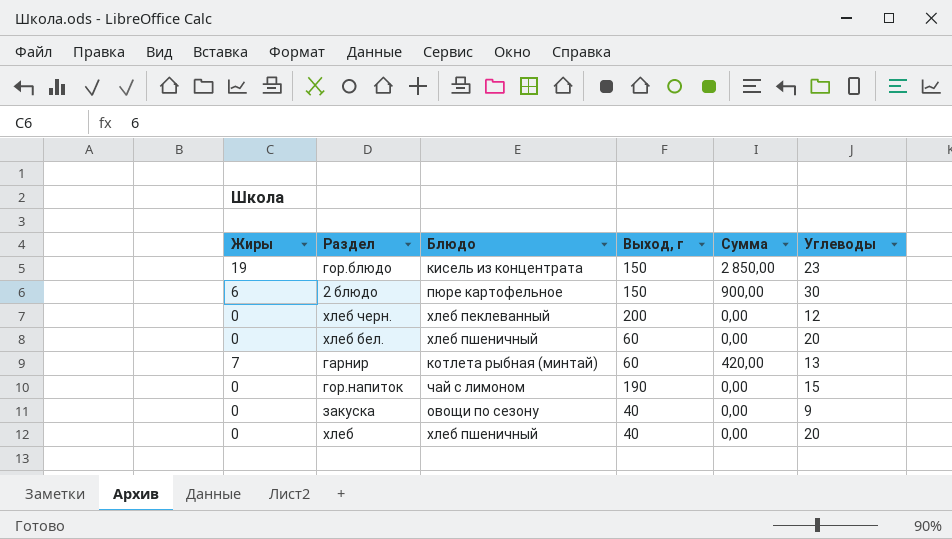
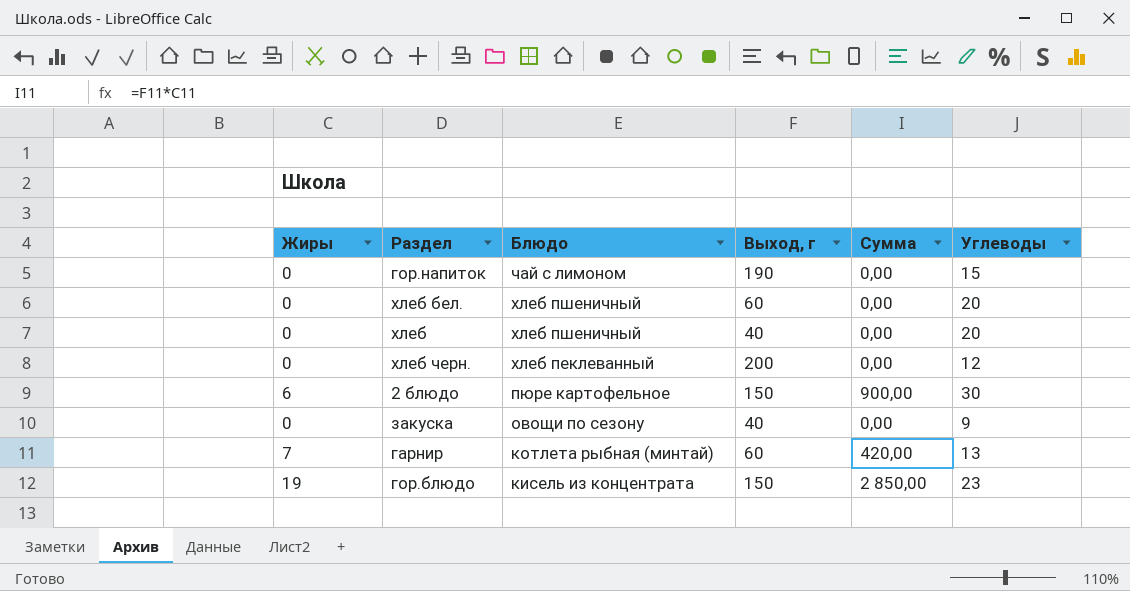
row order: none -> Блюдо descending

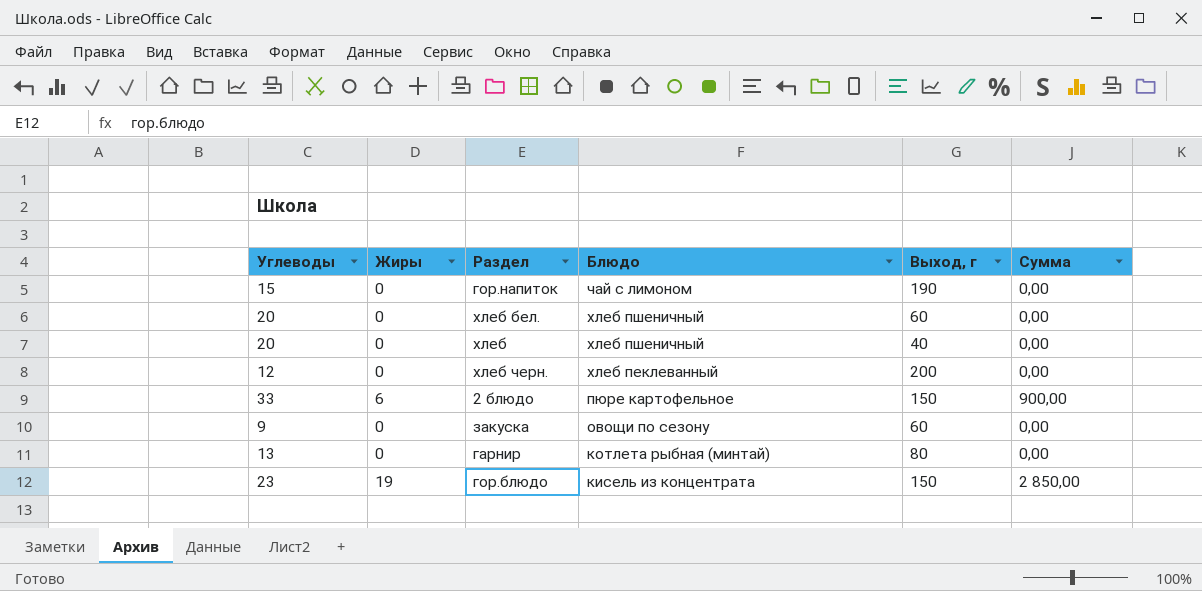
column Углеводы | position: 6 -> 1
2 блюдо | Углеводы: 30 -> 33
закуска | Выход, г: 40 -> 60
гарнир | Жиры: 7 -> 0
гарнир | Выход, г: 60 -> 80
гарнир | Сумма: 420,00 -> 0,00

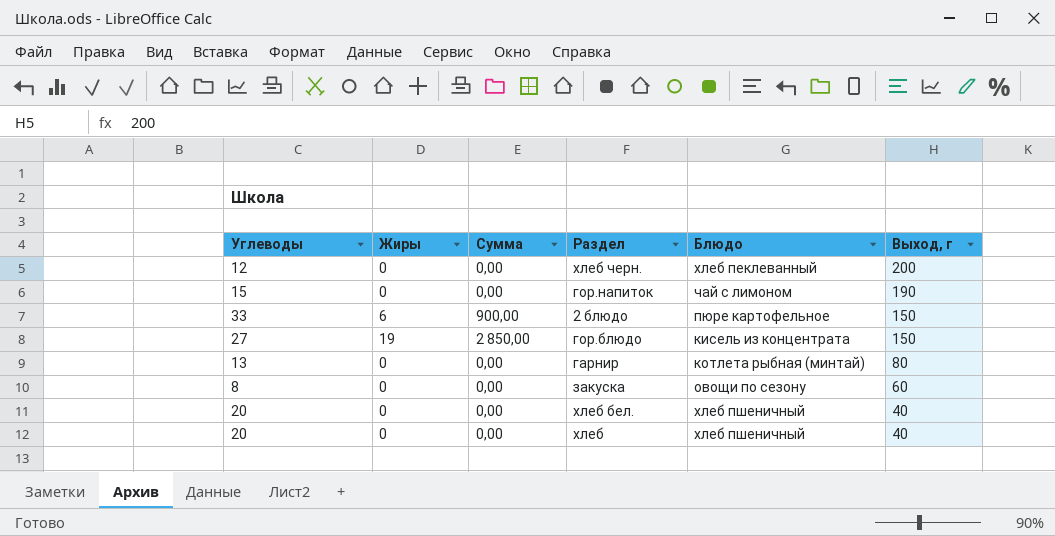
row order: Блюдо descending -> Выход, г descending
column Сумма | position: 6 -> 3
гор.блюдо | Углеводы: 23 -> 27
закуска | Углеводы: 9 -> 8
хлеб бел. | Выход, г: 60 -> 40

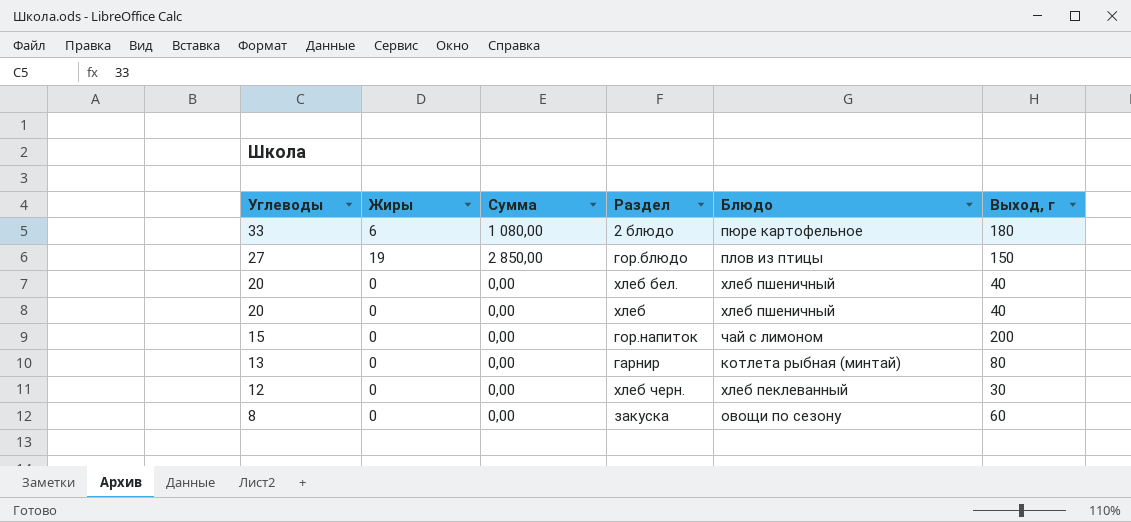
row order: Выход, г descending -> Углеводы descending
2 блюдо | Сумма: 900,00 -> 1 080,00
2 блюдо | Выход, г: 150 -> 180
гор.блюдо | Блюдо: кисель из концентрата -> плов из птицы
гор.напиток | Выход, г: 190 -> 200
хлеб черн. | Выход, г: 200 -> 30

